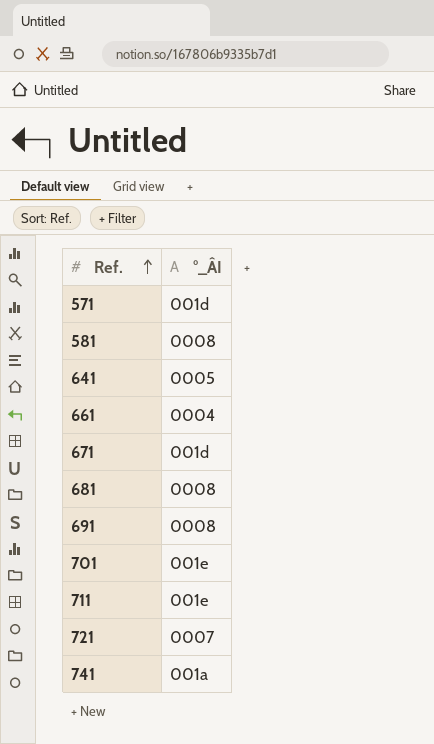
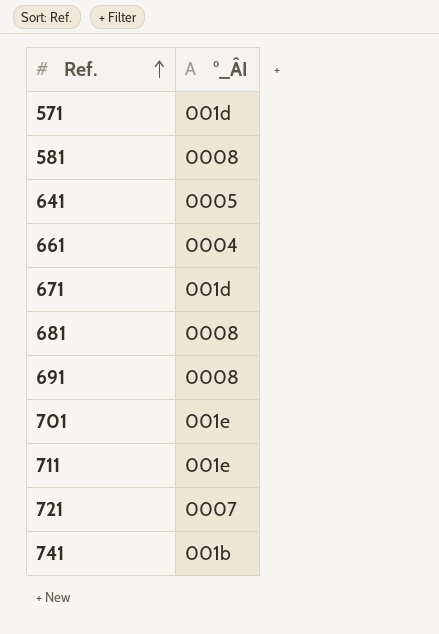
741 | °_ÂI: 001a -> 001b

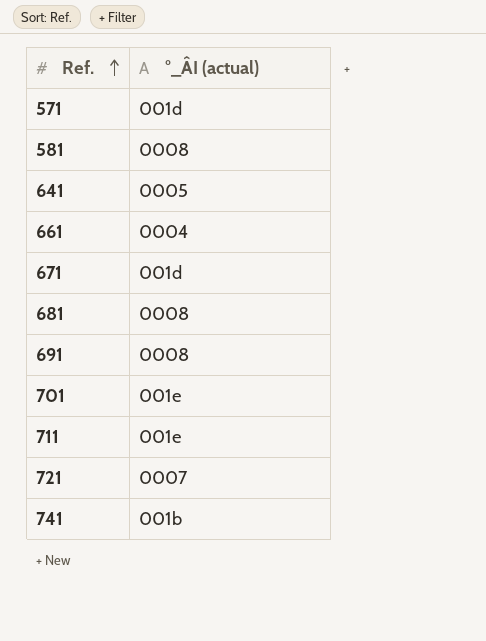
column name: °_ÂI -> °_ÂI (actual)

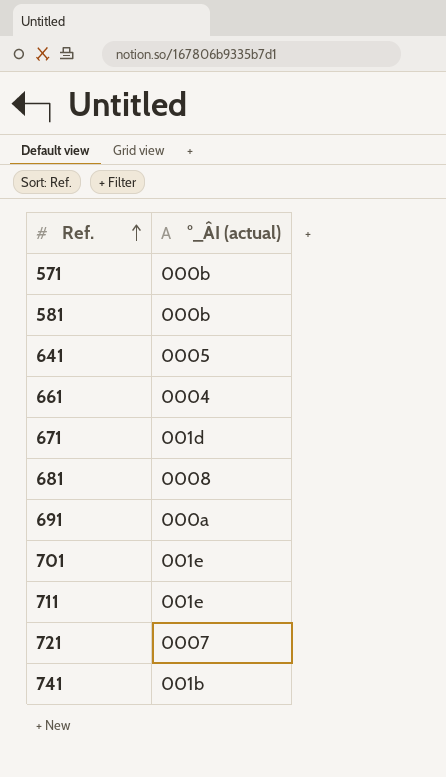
571 | °_ÂI (actual): 001d -> 000b
581 | °_ÂI (actual): 0008 -> 000b
691 | °_ÂI (actual): 0008 -> 000a

